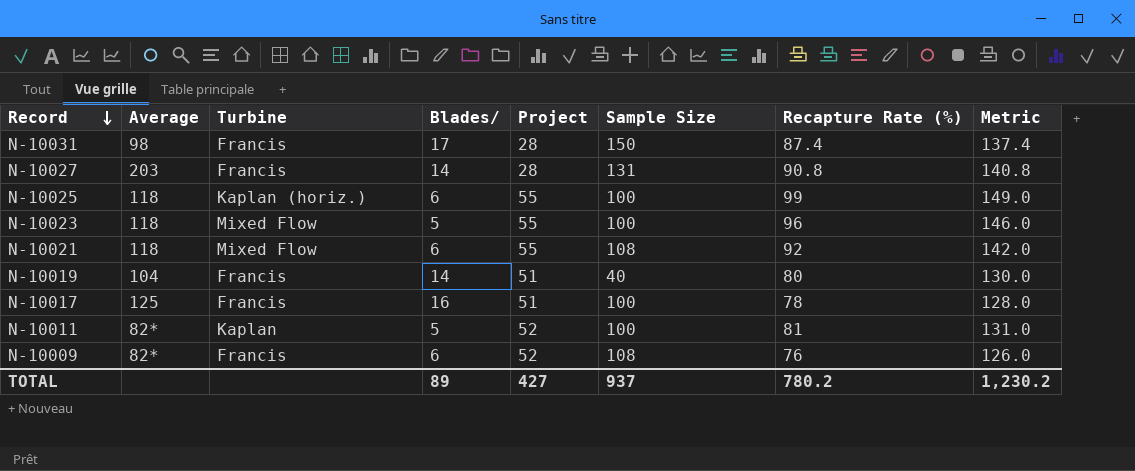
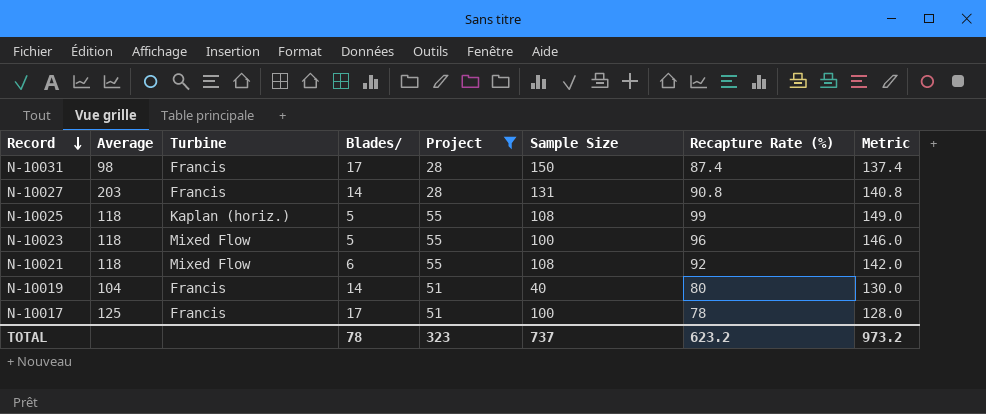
filter: none -> Project != 52
N-10025 | Blades/: 6 -> 5
N-10025 | Sample Size: 100 -> 108
N-10017 | Blades/: 16 -> 17
TOTAL | Blades/: 89 -> 78
TOTAL | Project: 427 -> 323
TOTAL | Sample Size: 937 -> 737
TOTAL | Recapture Rate (%): 780.2 -> 623.2
TOTAL | Metric: 1,230.2 -> 973.2

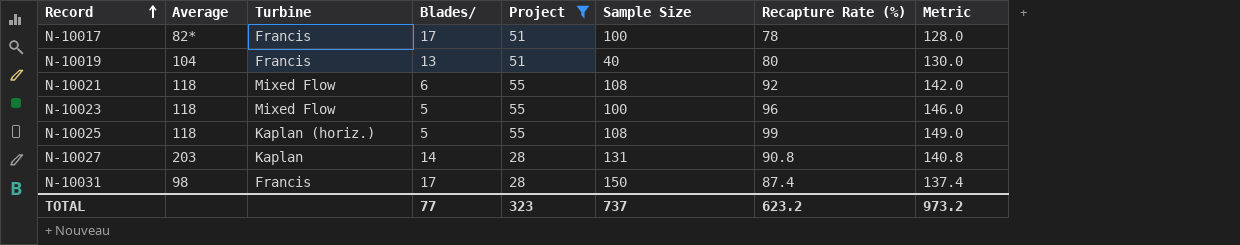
row order: Record descending -> Record ascending
N-10017 | Average: 125 -> 82*
N-10019 | Blades/: 14 -> 13
N-10027 | Turbine: Francis -> Kaplan
TOTAL | Blades/: 78 -> 77

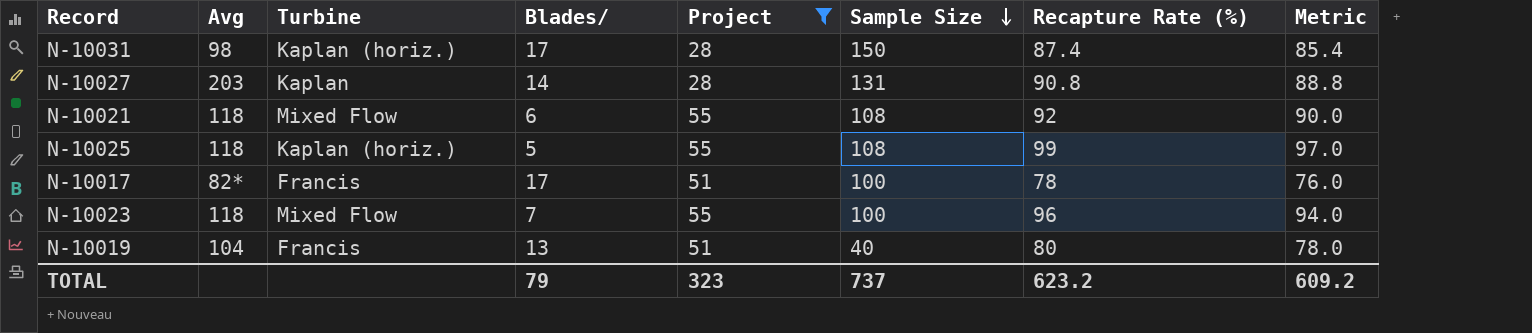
row order: Record ascending -> Sample Size descending
column name: Average -> Avg
column Metric | formula: [Recapture Rate (%)] + 50 -> [Recapture Rate (%)] - 2
N-10031 | Turbine: Francis -> Kaplan (horiz.)
N-10023 | Blades/: 5 -> 7
TOTAL | Blades/: 77 -> 79
TOTAL | Metric: 973.2 -> 609.2

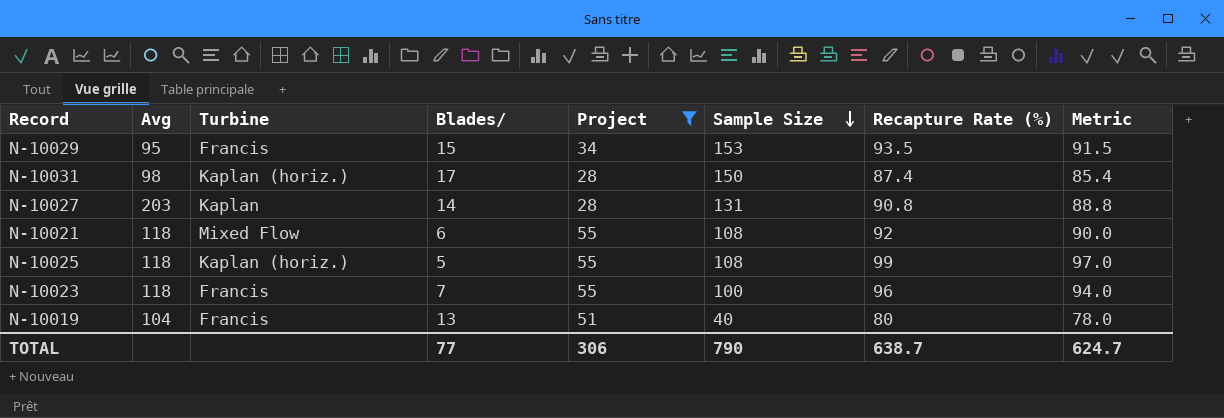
row N-10017: 82* | Francis | 17 | 51 | 100 | 78 | 76.0 -> none
row N-10029: none -> 95 | Francis | 15 | 34 | 153 | 93.5 | 91.5
N-10023 | Turbine: Mixed Flow -> Francis
TOTAL | Blades/: 79 -> 77
TOTAL | Project: 323 -> 306
TOTAL | Sample Size: 737 -> 790
TOTAL | Recapture Rate (%): 623.2 -> 638.7
TOTAL | Metric: 609.2 -> 624.7

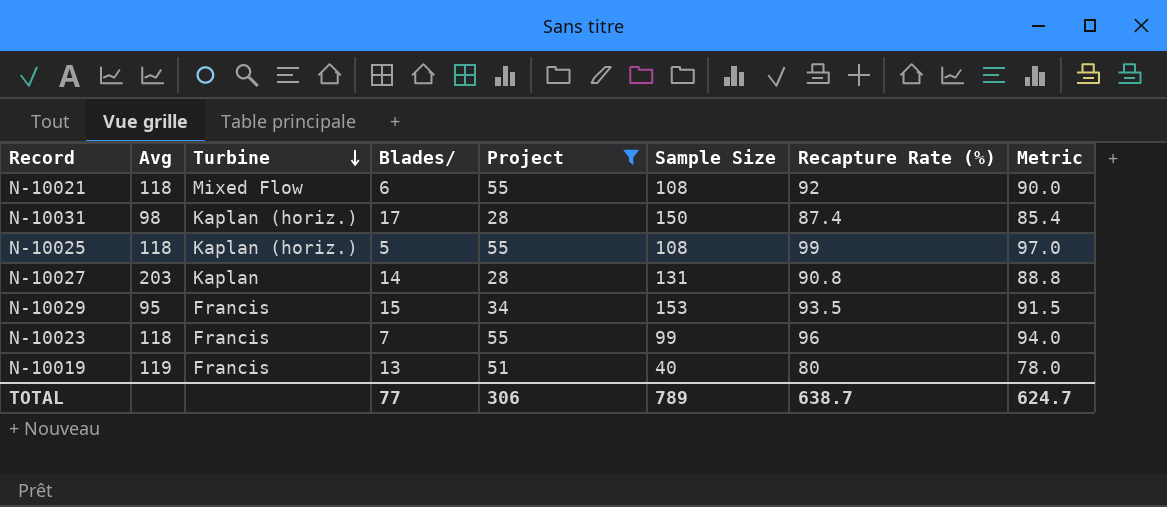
row order: Sample Size descending -> Turbine descending
N-10023 | Sample Size: 100 -> 99
N-10019 | Avg: 104 -> 119
TOTAL | Sample Size: 790 -> 789

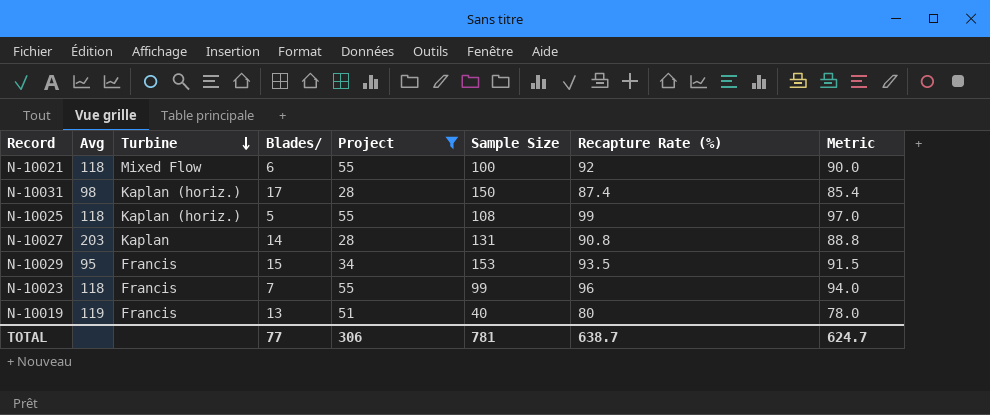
N-10021 | Sample Size: 108 -> 100
TOTAL | Sample Size: 789 -> 781

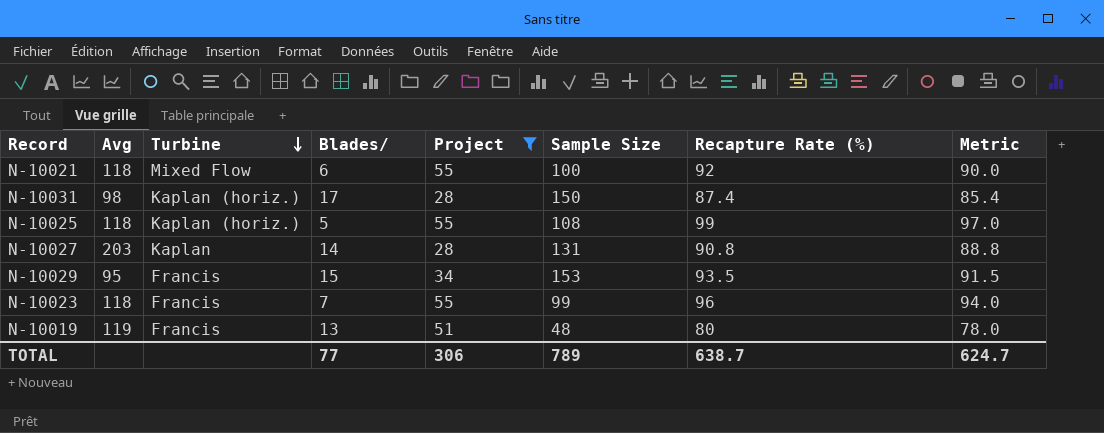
N-10019 | Sample Size: 40 -> 48
TOTAL | Sample Size: 781 -> 789

